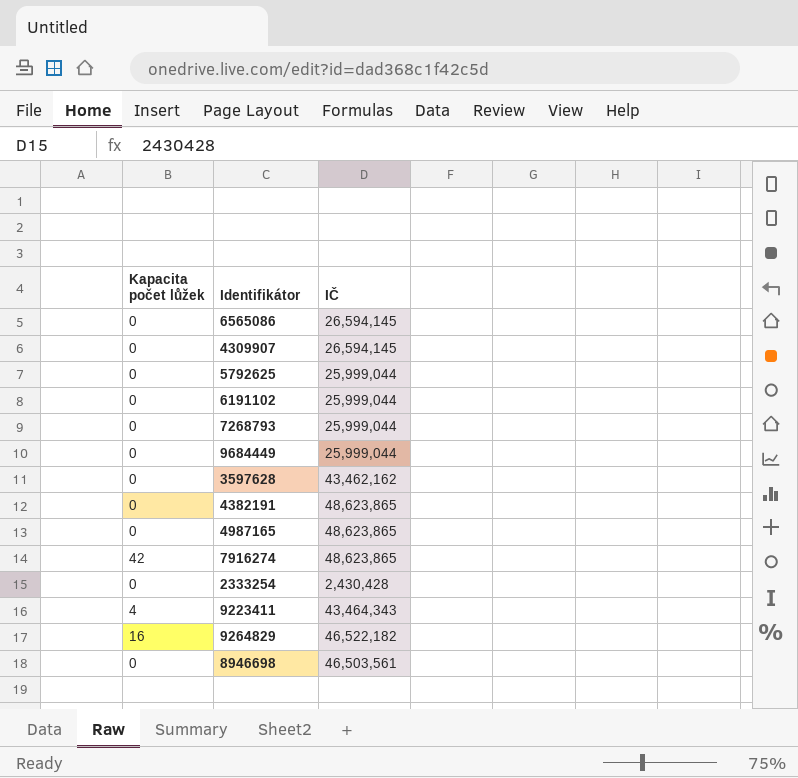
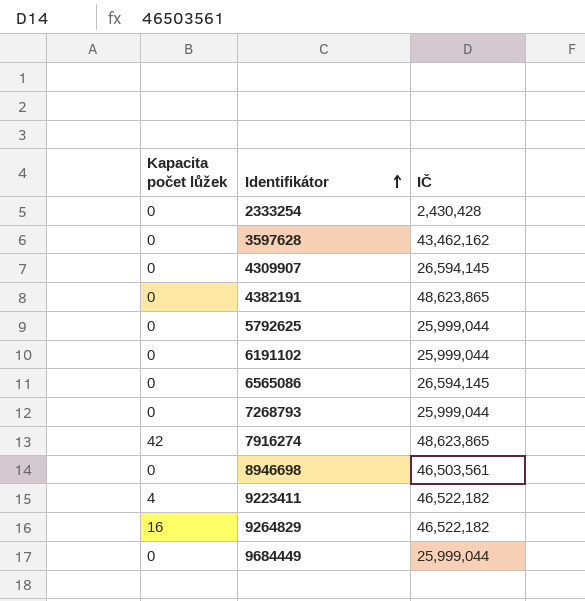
row order: none -> Identifikátor ascending
row 4987165: 0 | 48,623,865 -> none
9223411 | IČ: 43,464,343 -> 46,522,182

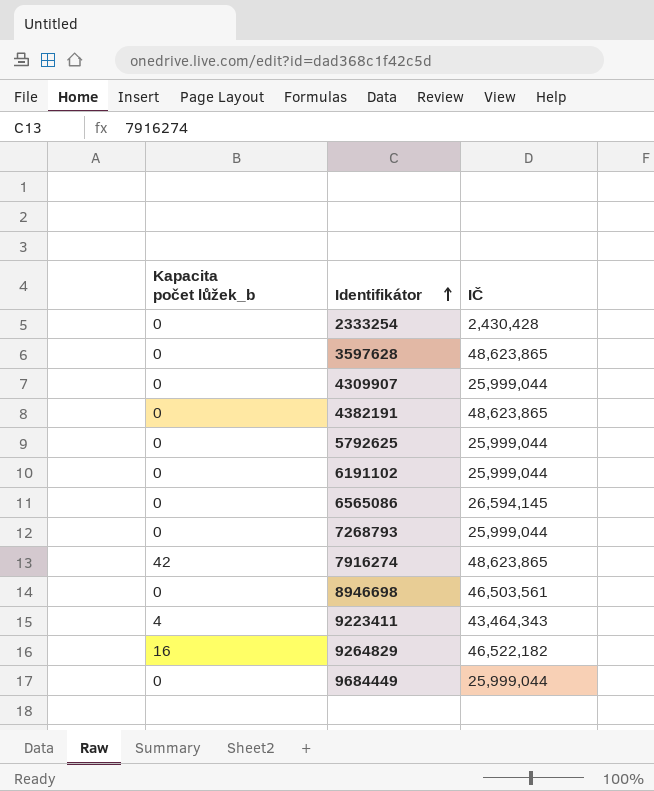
column name: Kapacita počet lůžek -> Kapacita počet lůžek_b
3597628 | IČ: 43,462,162 -> 48,623,865
4309907 | IČ: 26,594,145 -> 25,999,044
9223411 | IČ: 46,522,182 -> 43,464,343

